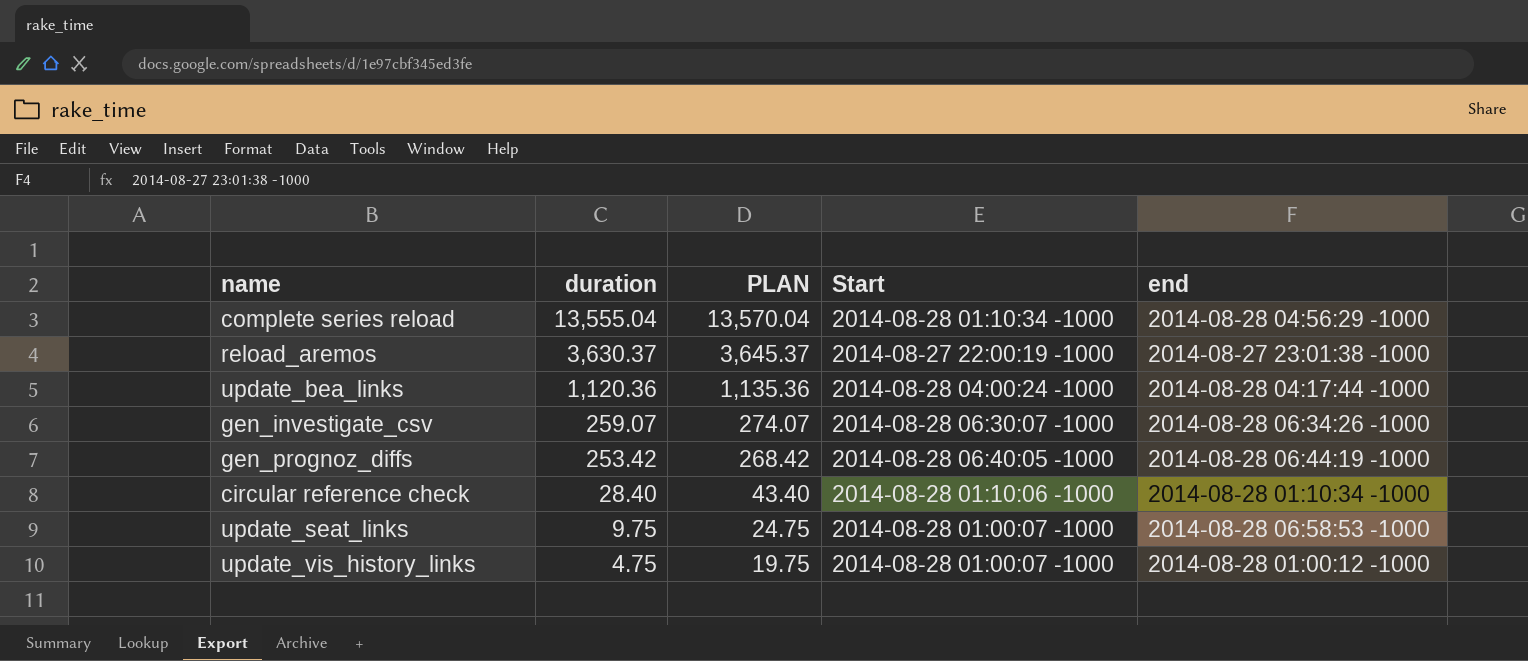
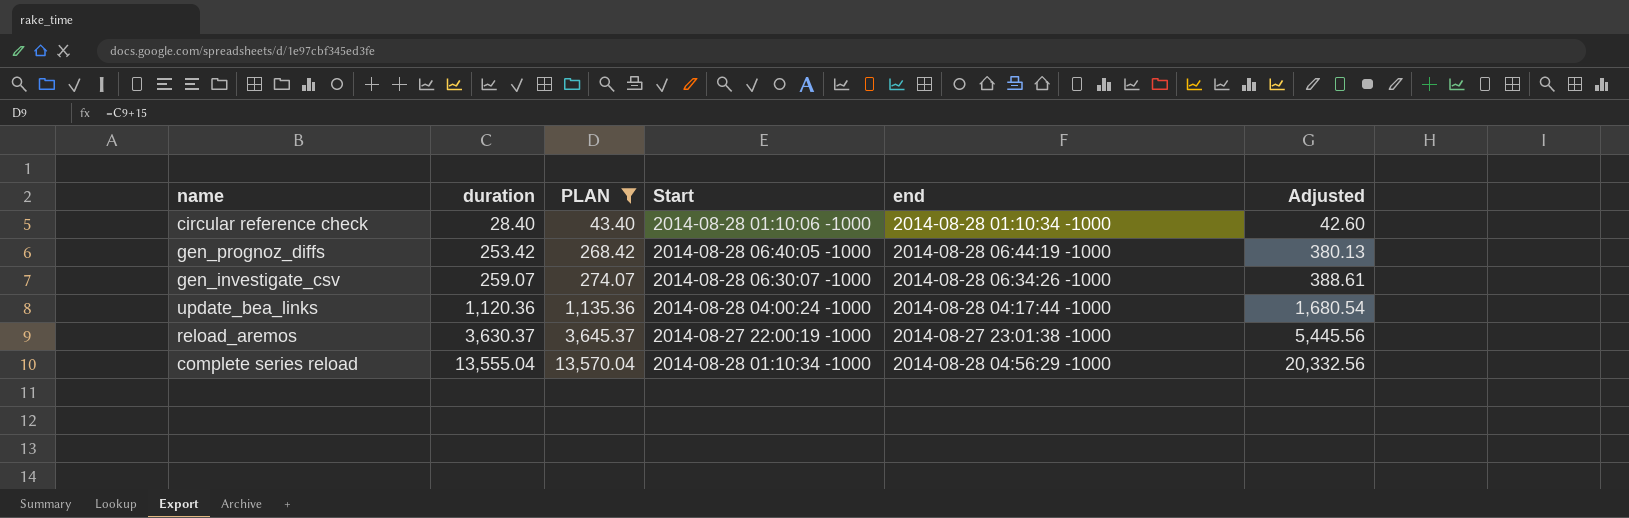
filter: none -> PLAN >= 43.40
row order: duration descending -> duration ascending
column Adjusted | formula: none -> [duration] * 1.5

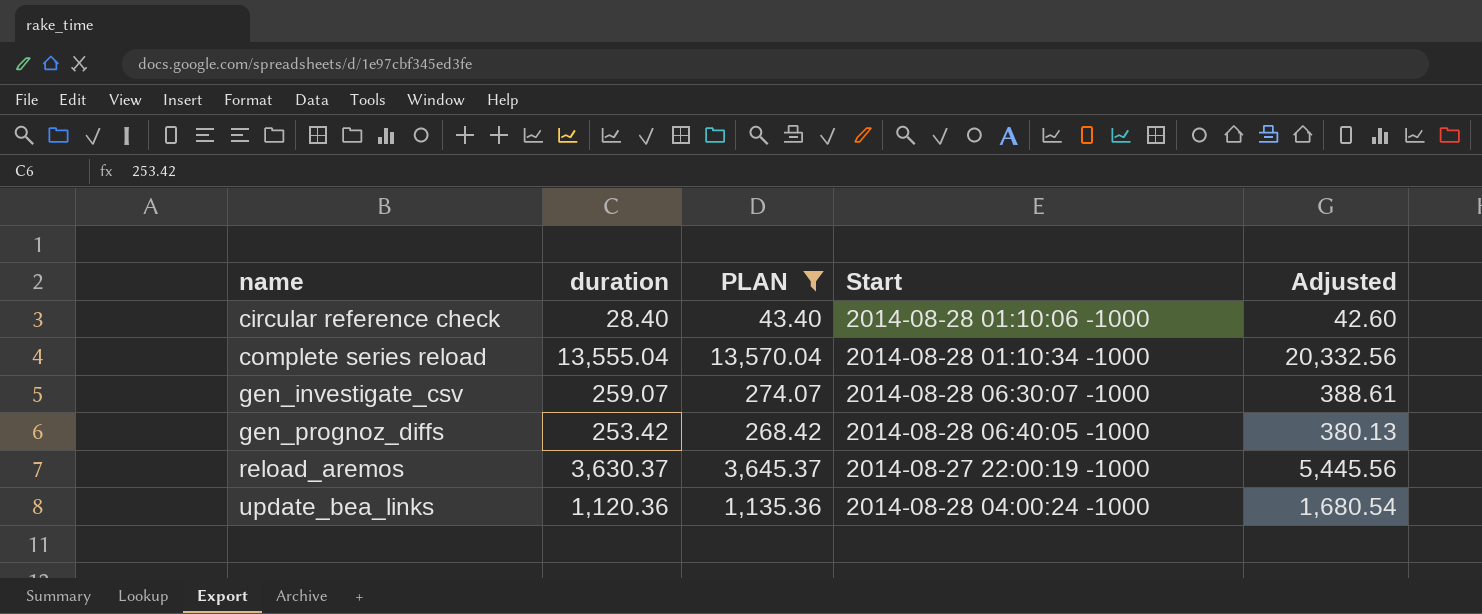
row order: duration ascending -> name ascending
column end | position: 5 -> none

